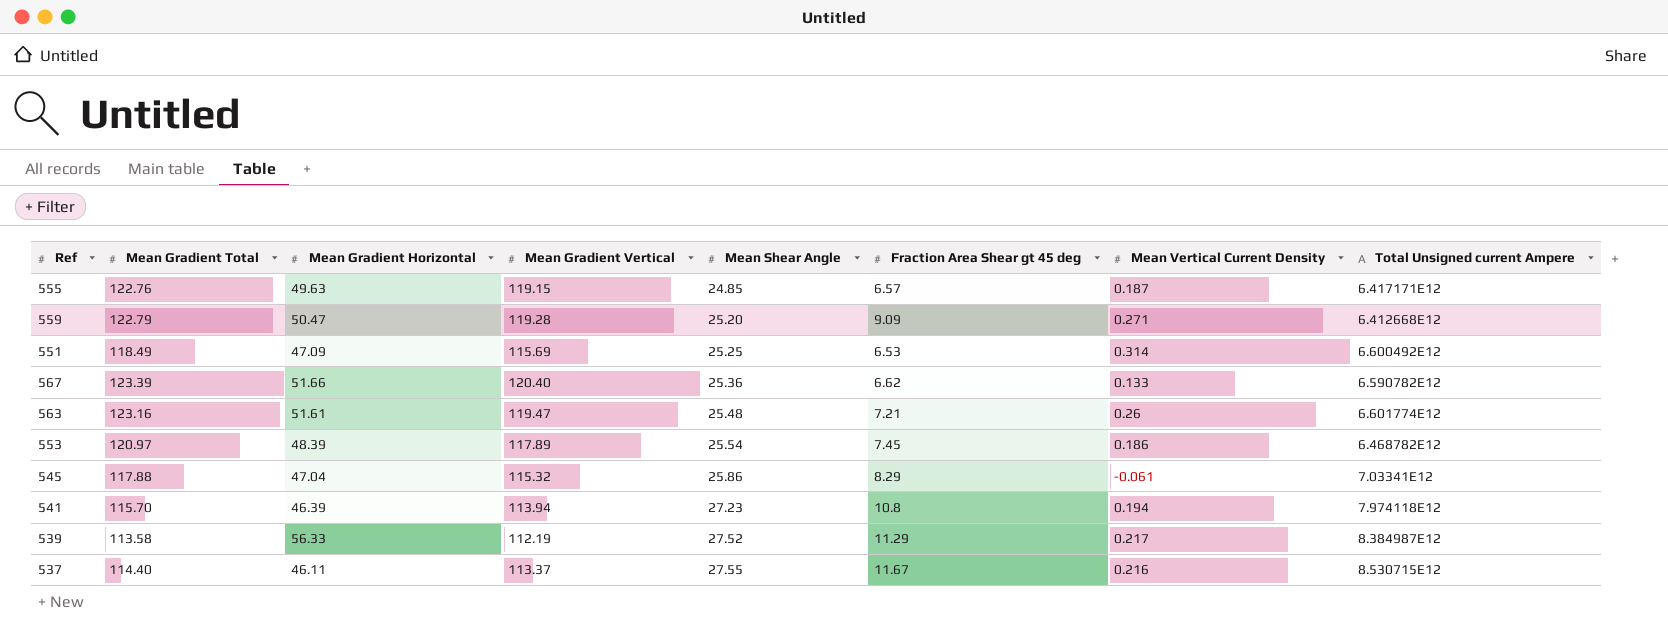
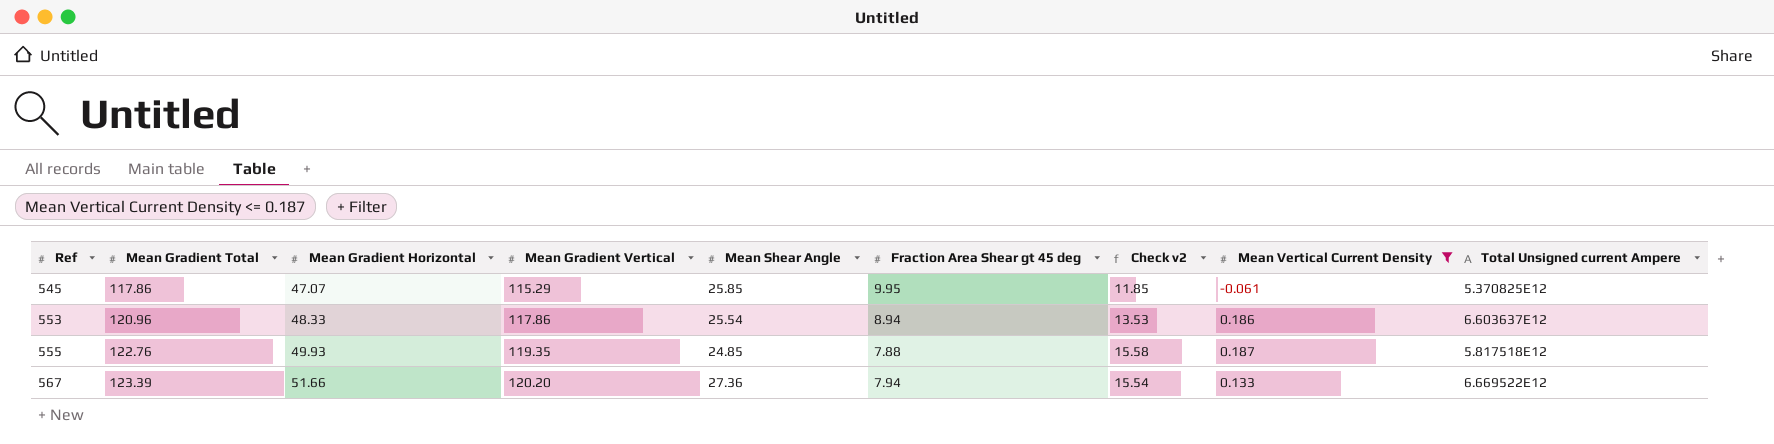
filter: none -> Mean Vertical Current Density <= 0.187
row order: Mean Shear Angle ascending -> Ref ascending
column Check v2 | formula: none -> [Mean Gradient Total] / [Fraction Area Shear gt 45 deg]
545 | Mean Gradient Total: 117.88 -> 117.86
545 | Mean Gradient Horizontal: 47.04 -> 47.07
545 | Mean Gradient Vertical: 115.32 -> 115.29
545 | Mean Shear Angle: 25.86 -> 25.85
545 | Fraction Area Shear gt 45 deg: 8.29 -> 9.95
545 | Total Unsigned current Ampere: 7.03341E12 -> 5.370825E12
553 | Mean Gradient Total: 120.97 -> 120.96
553 | Mean Gradient Horizontal: 48.39 -> 48.33
553 | Mean Gradient Vertical: 117.89 -> 117.86
553 | Fraction Area Shear gt 45 deg: 7.45 -> 8.94
553 | Total Unsigned current Ampere: 6.468782E12 -> 6.603637E12
555 | Mean Gradient Horizontal: 49.63 -> 49.93
555 | Mean Gradient Vertical: 119.15 -> 119.35
555 | Fraction Area Shear gt 45 deg: 6.57 -> 7.88
555 | Total Unsigned current Ampere: 6.417171E12 -> 5.817518E12
567 | Mean Gradient Vertical: 120.40 -> 120.20
567 | Mean Shear Angle: 25.36 -> 27.36
567 | Fraction Area Shear gt 45 deg: 6.62 -> 7.94
567 | Total Unsigned current Ampere: 6.590782E12 -> 6.669522E12

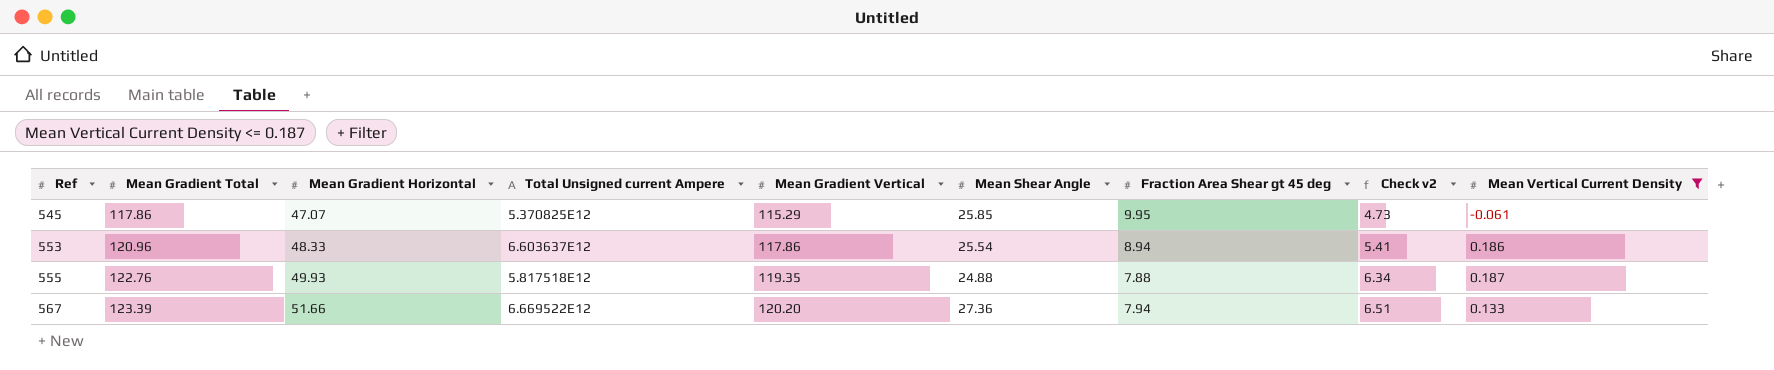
column Total Unsigned current Ampere | position: 9 -> 4
column Check v2 | formula: [Mean Gradient Total] / [Fraction Area Shear gt 45 deg] -> [Mean Gradient Horizontal] / [Fraction Area Shear gt 45 deg]
555 | Mean Shear Angle: 24.85 -> 24.88

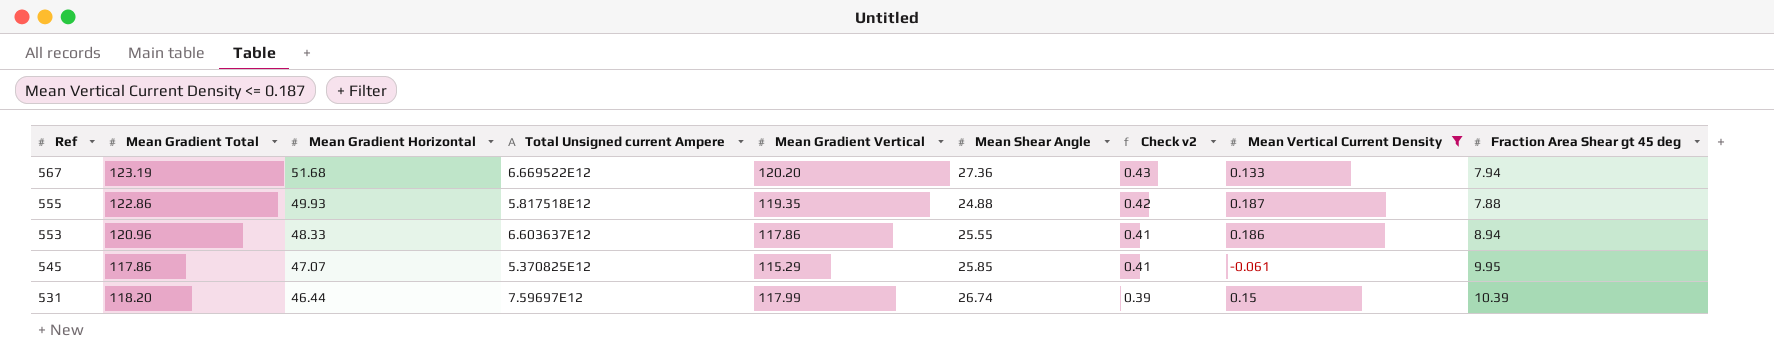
row order: Ref ascending -> Ref descending
column Check v2 | formula: [Mean Gradient Horizontal] / [Fraction Area Shear gt 45 deg] -> [Mean Gradient Horizontal] / [Mean Gradient Vertical]
column Fraction Area Shear gt 45 deg | position: 7 -> 9
567 | Mean Gradient Total: 123.39 -> 123.19
567 | Mean Gradient Horizontal: 51.66 -> 51.68
555 | Mean Gradient Total: 122.76 -> 122.86
553 | Mean Shear Angle: 25.54 -> 25.55
row 531: none -> 118.20 | 46.44 | 7.59697E12 | 117.99 | 26.74 | 0.39 | 0.15 | 10.39

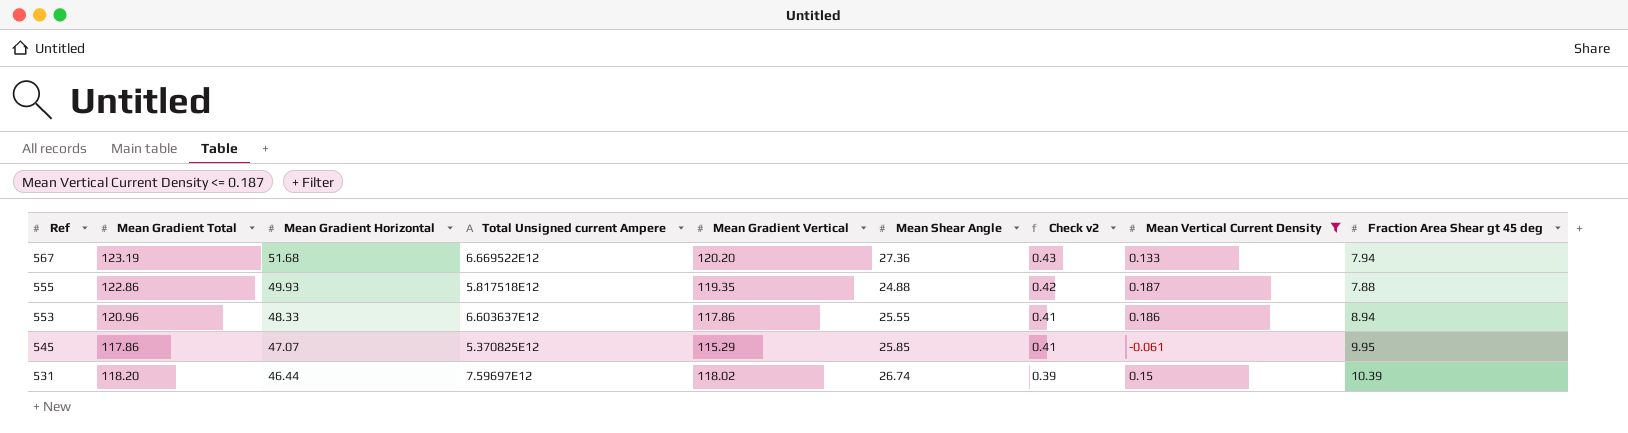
531 | Mean Gradient Vertical: 117.99 -> 118.02

